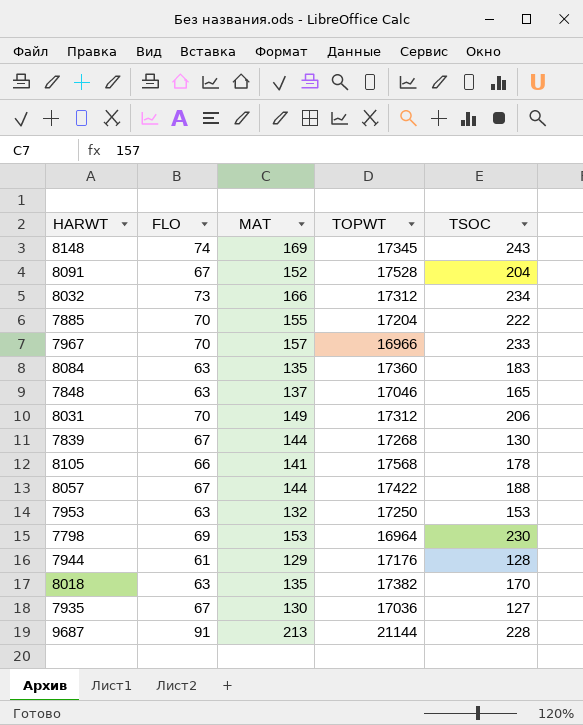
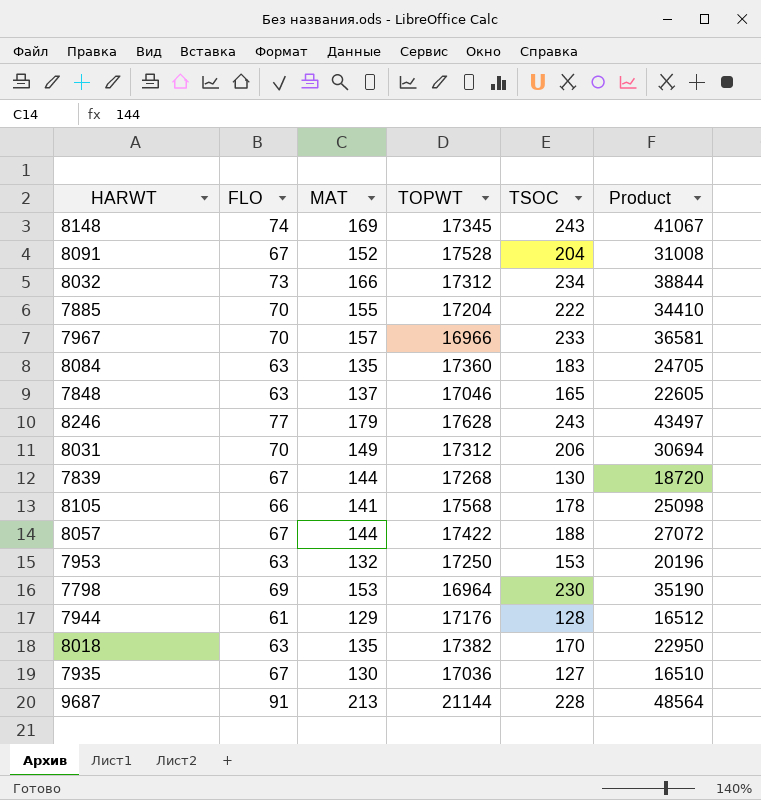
column Product | formula: none -> [MAT] * [TSOC]
row 8246: none -> 77 | 179 | 17628 | 243 | 43497

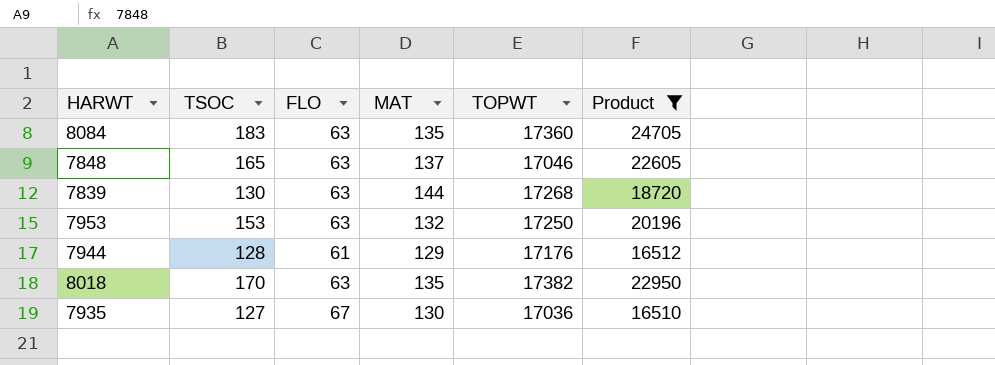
filter: none -> Product <= 24705
column TSOC | position: 5 -> 2
7839 | FLO: 67 -> 63

